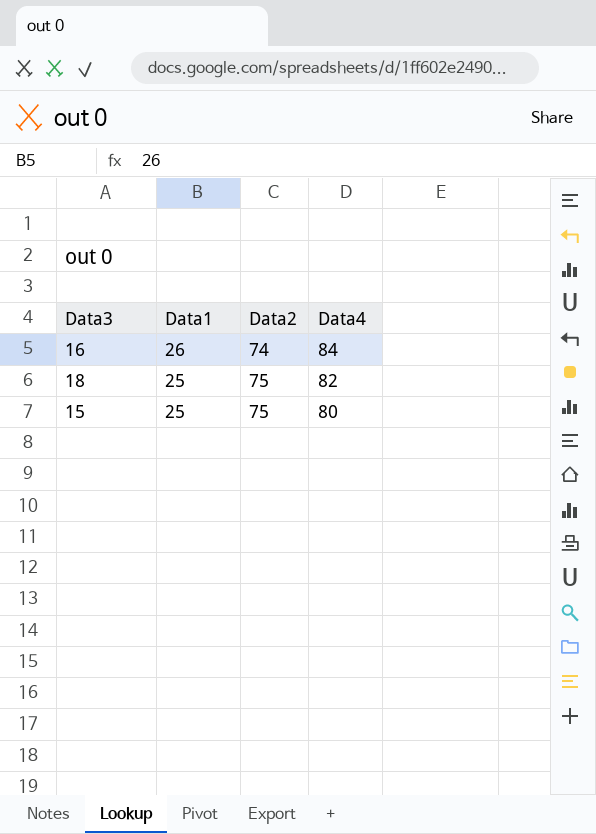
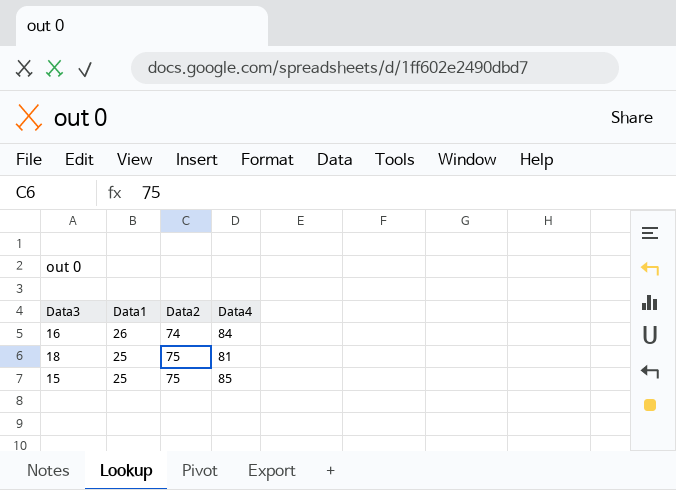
18 | Data4: 82 -> 81
15 | Data4: 80 -> 85

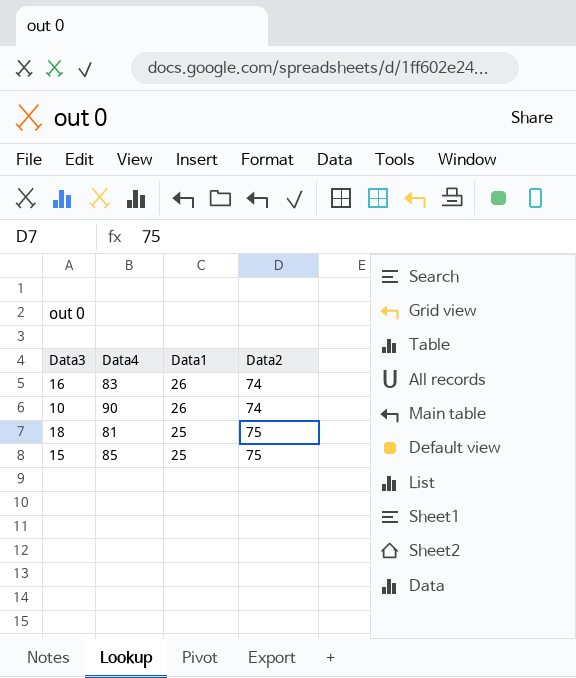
column Data4 | position: 4 -> 2
16 | Data4: 84 -> 83
row 10: none -> 90 | 26 | 74

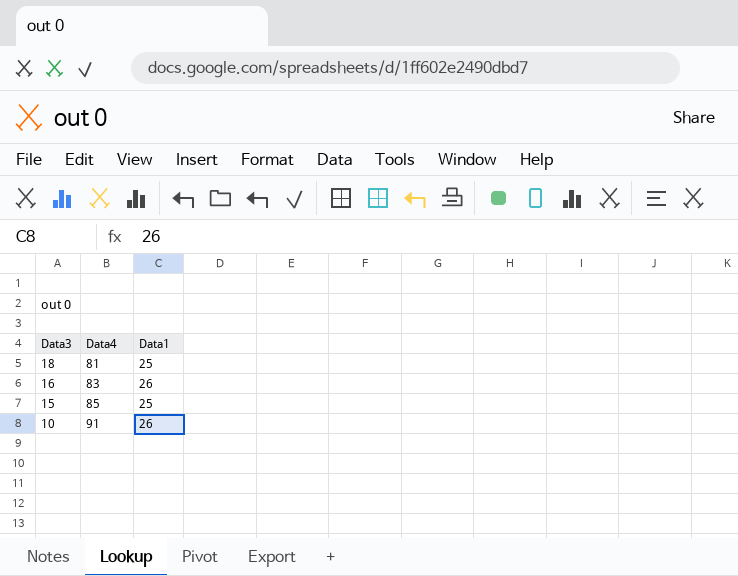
row order: Data1 descending -> Data3 descending
column Data2 | position: 4 -> none
10 | Data4: 90 -> 91

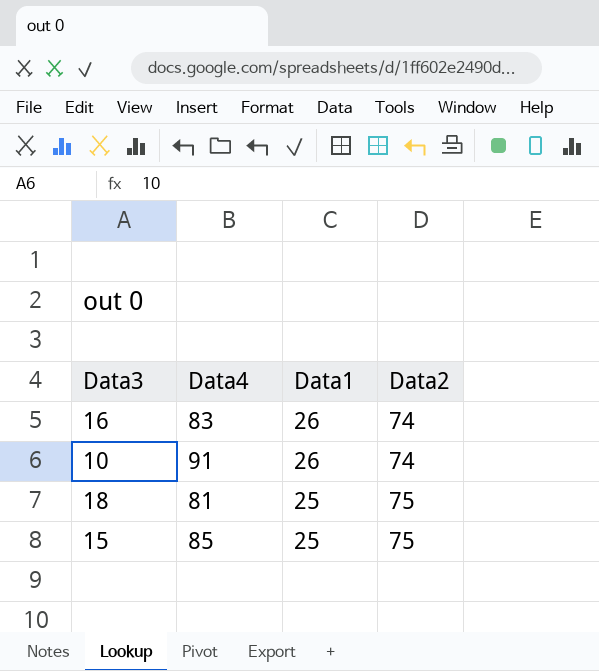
row order: Data3 descending -> Data1 descending
column Data2 | position: none -> 4

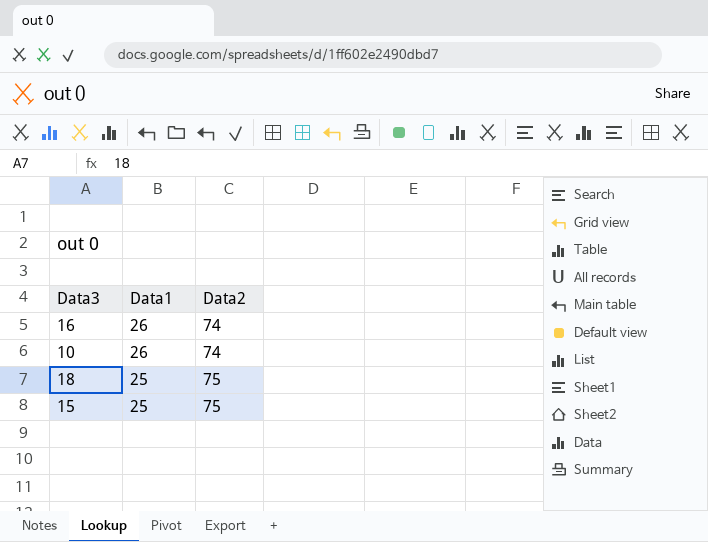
column Data4 | position: 2 -> none

